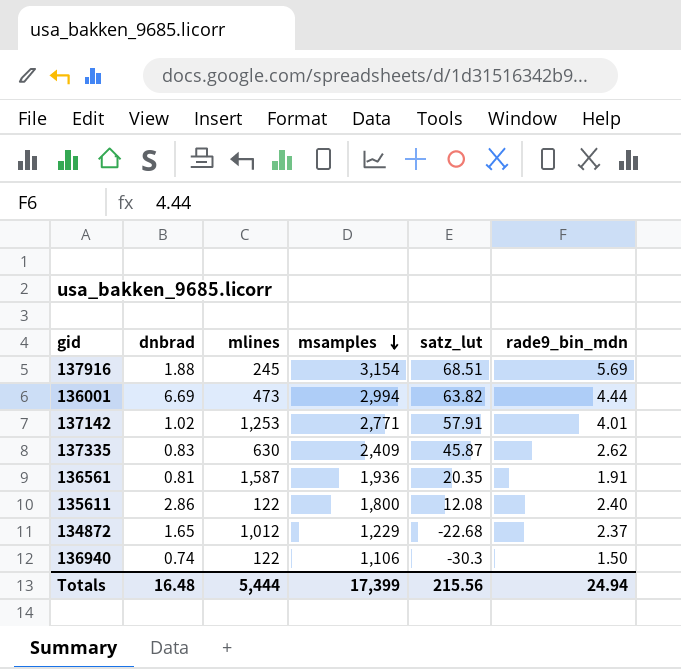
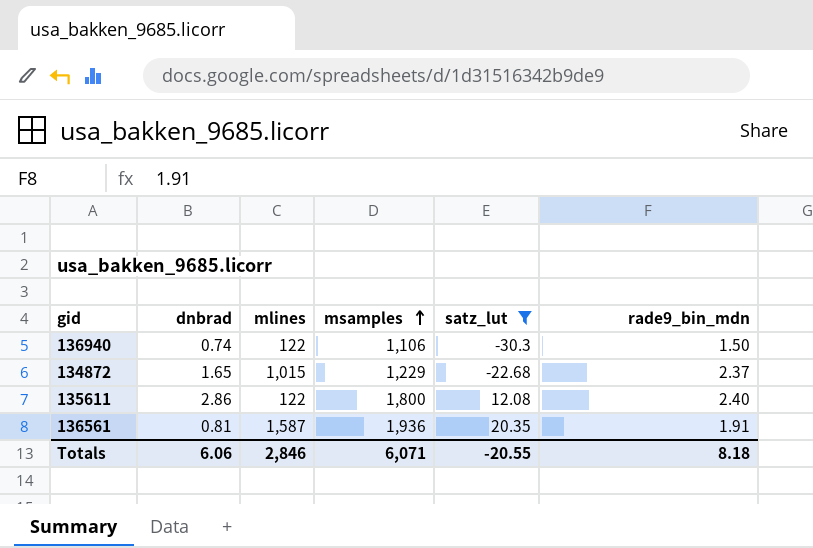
filter: none -> satz_lut <= 20.35
row order: msamples descending -> msamples ascending
134872 | mlines: 1,012 -> 1,015
Totals | dnbrad: 16.48 -> 6.06
Totals | mlines: 5,444 -> 2,846
Totals | msamples: 17,399 -> 6,071
Totals | satz_lut: 215.56 -> -20.55
Totals | rade9_bin_mdn: 24.94 -> 8.18

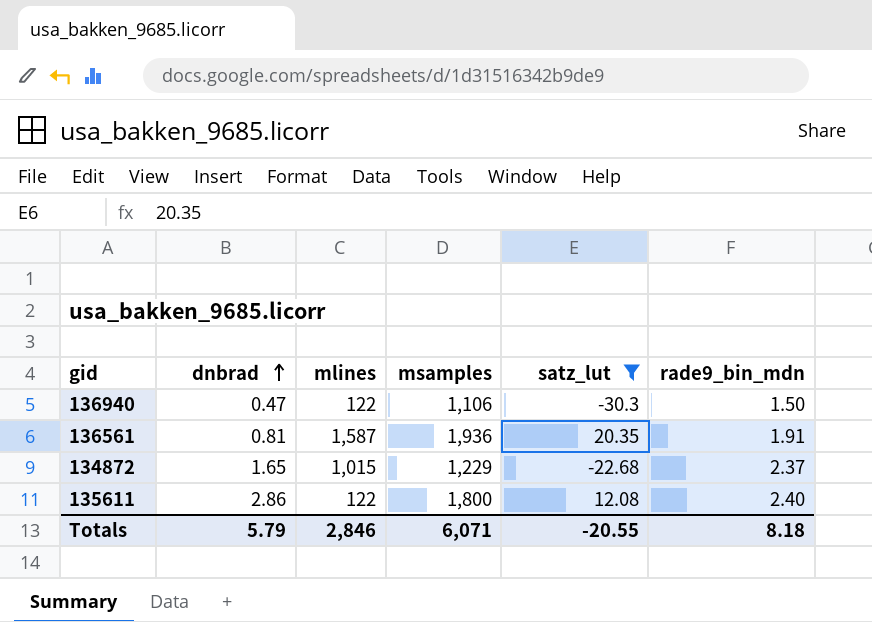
row order: msamples ascending -> dnbrad ascending
136940 | dnbrad: 0.74 -> 0.47
Totals | dnbrad: 6.06 -> 5.79

